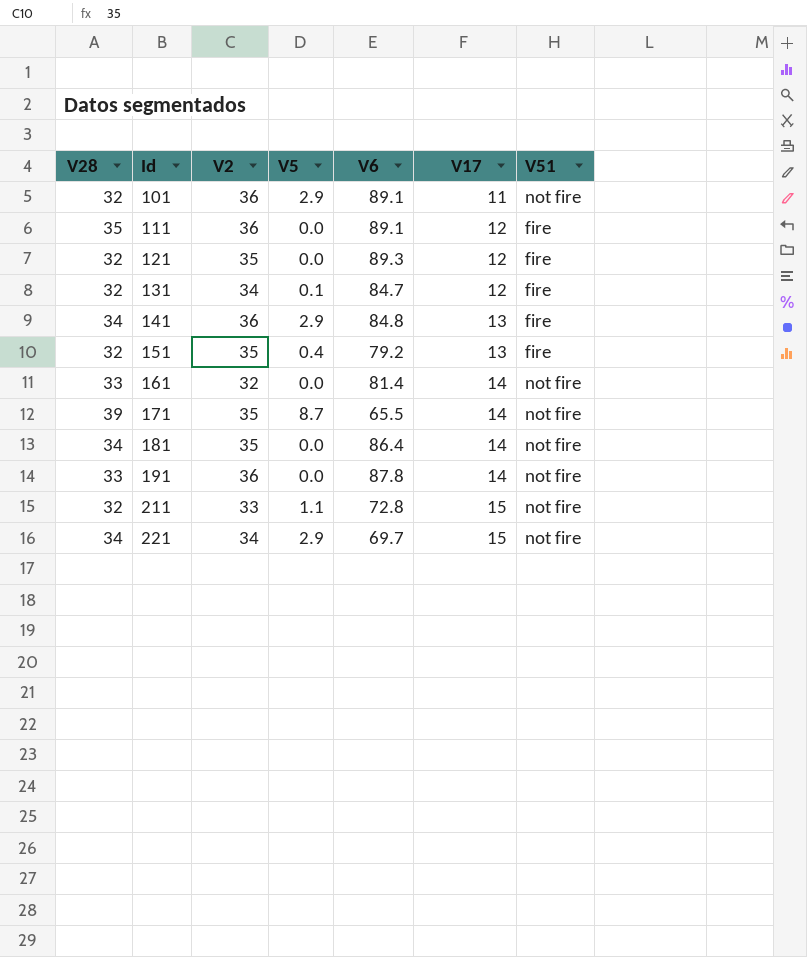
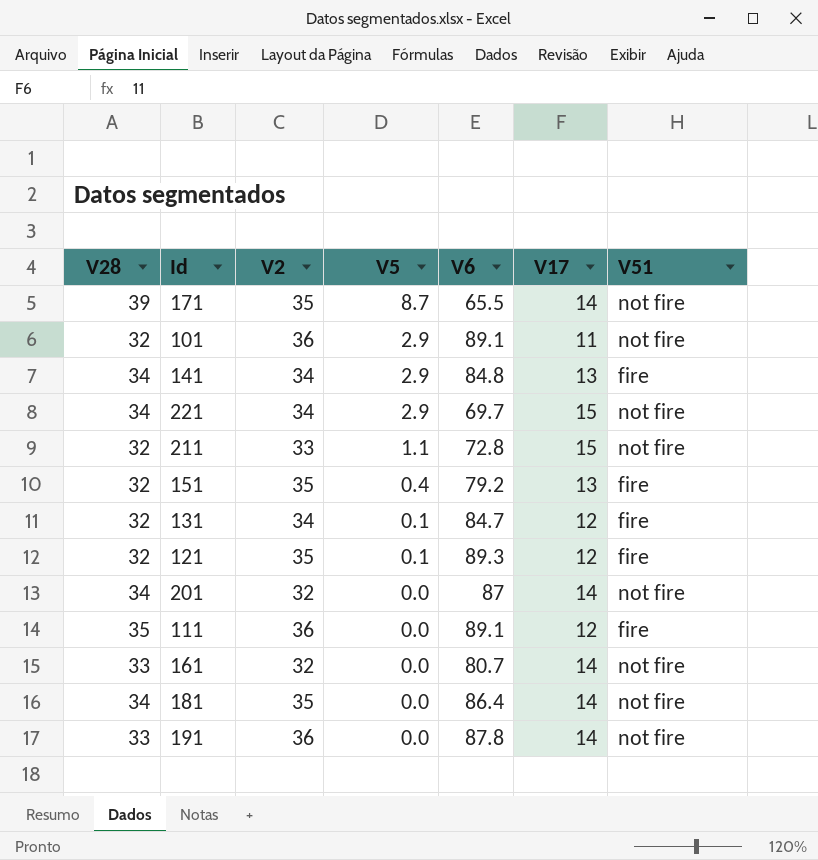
row order: Id ascending -> V5 descending
141 | V2: 36 -> 34
121 | V5: 0.0 -> 0.1
row 201: none -> 34 | 32 | 0.0 | 87 | 14 | not fire
161 | V6: 81.4 -> 80.7

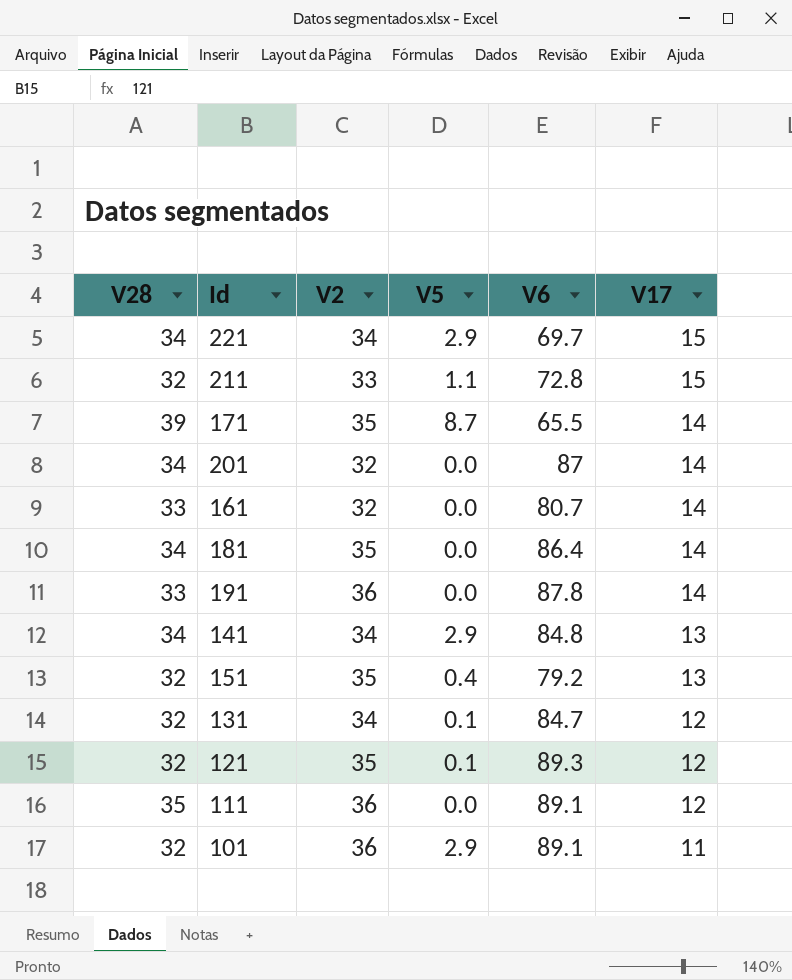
row order: V5 descending -> V17 descending
column V51 | position: 7 -> none

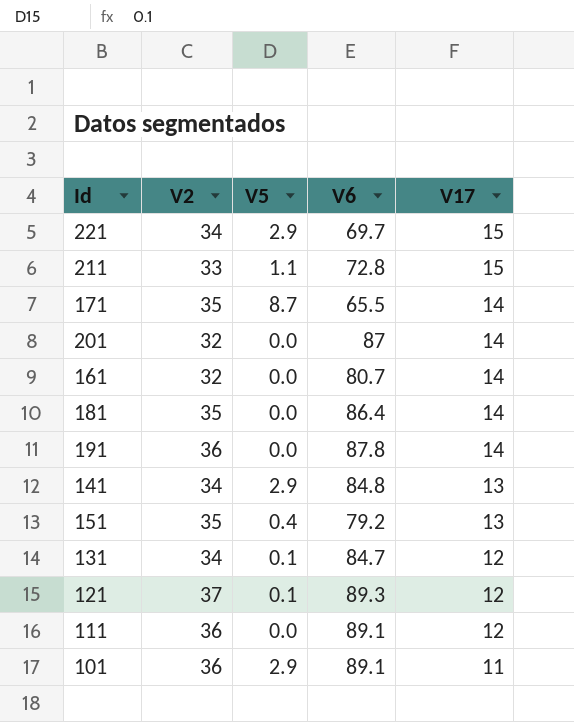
column V28 | position: 1 -> none
121 | V2: 35 -> 37

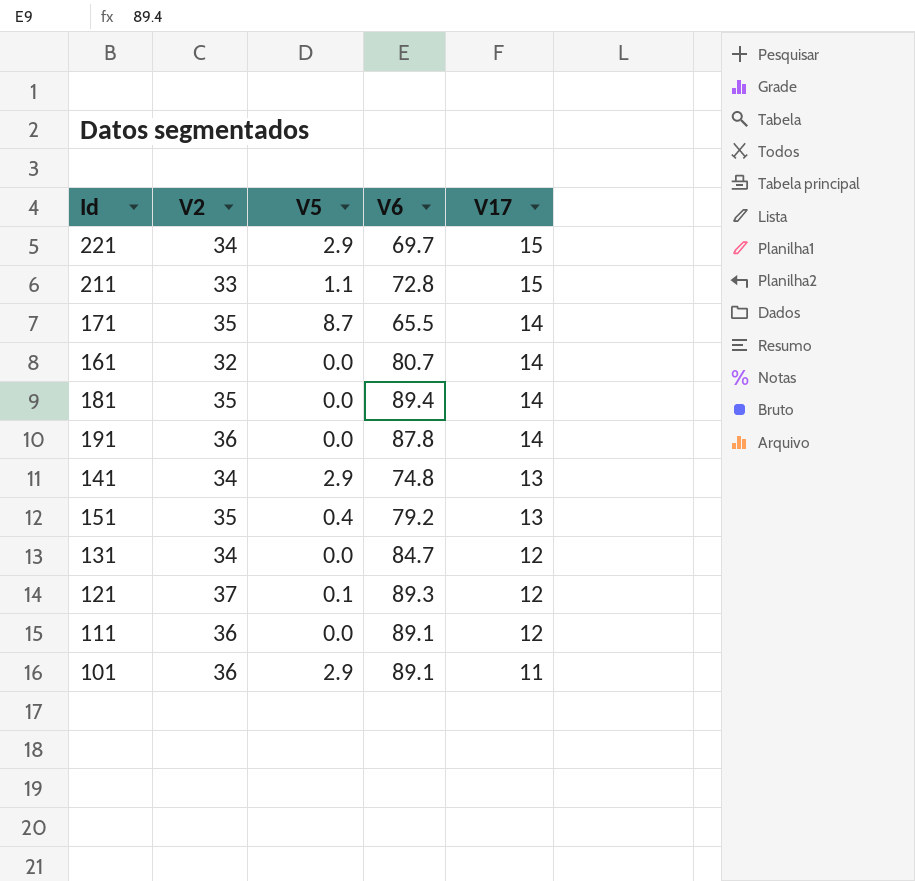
row 201: 32 | 0.0 | 87 | 14 -> none
181 | V6: 86.4 -> 89.4
141 | V6: 84.8 -> 74.8
131 | V5: 0.1 -> 0.0

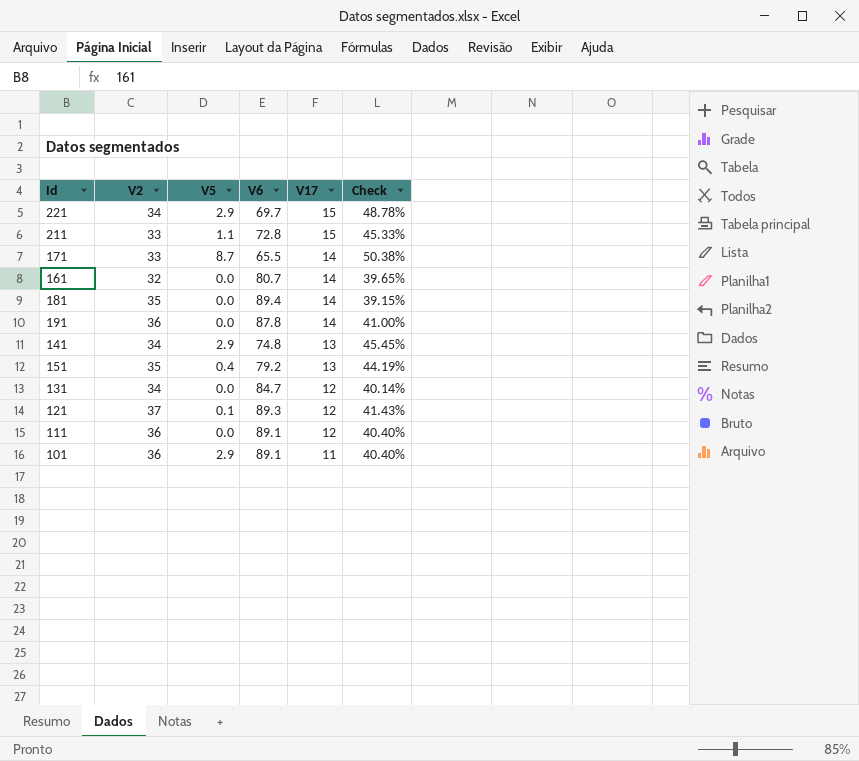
column Check | formula: none -> [V2] / [V6]
171 | V2: 35 -> 33

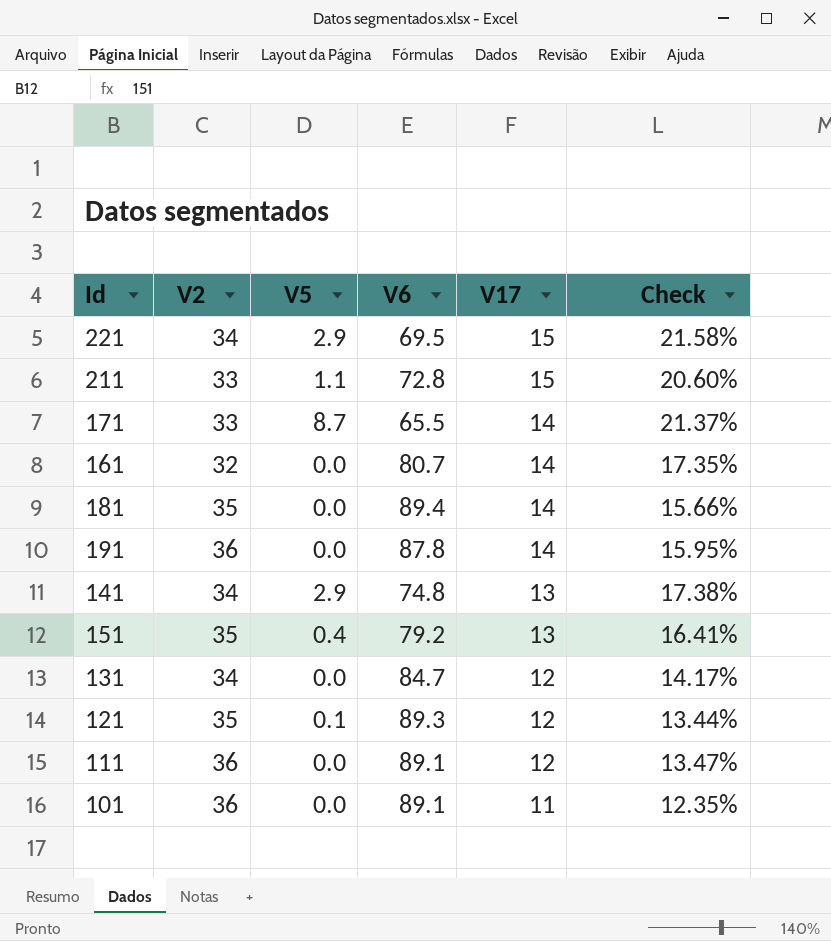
column Check | formula: [V2] / [V6] -> [V17] / [V6]
221 | V6: 69.7 -> 69.5
121 | V2: 37 -> 35
101 | V5: 2.9 -> 0.0

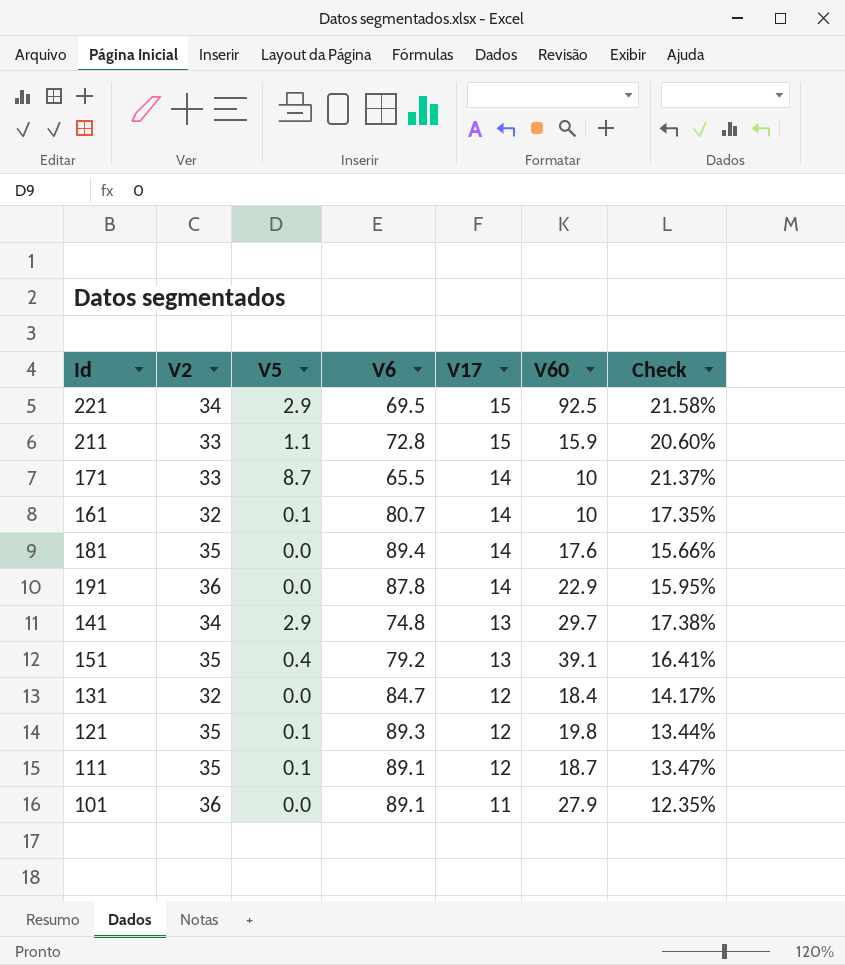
column V60 | position: none -> 6
161 | V5: 0.0 -> 0.1
131 | V2: 34 -> 32
111 | V2: 36 -> 35
111 | V5: 0.0 -> 0.1

